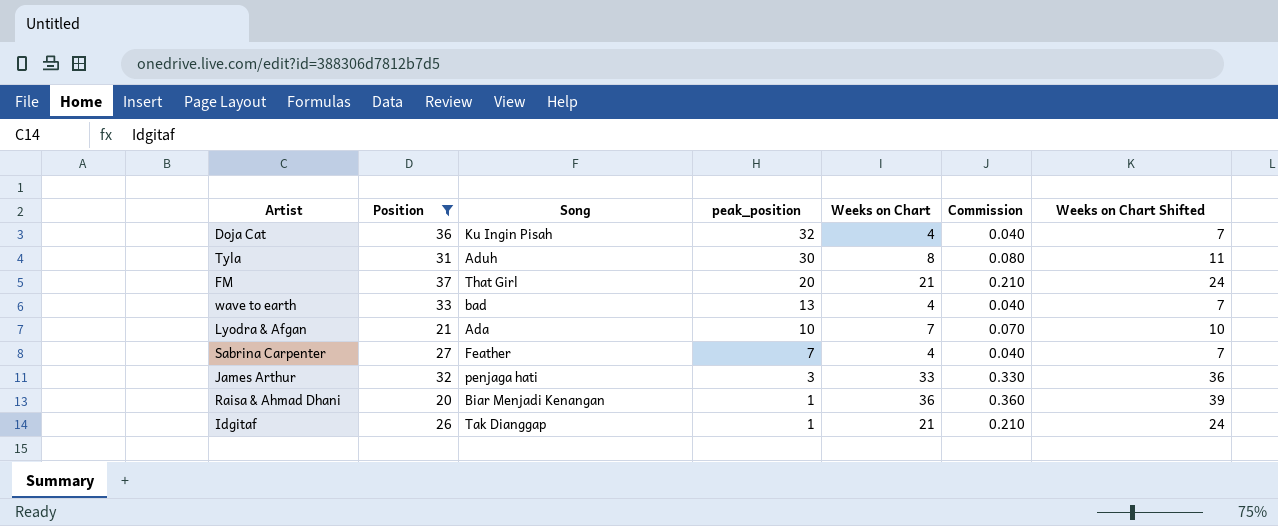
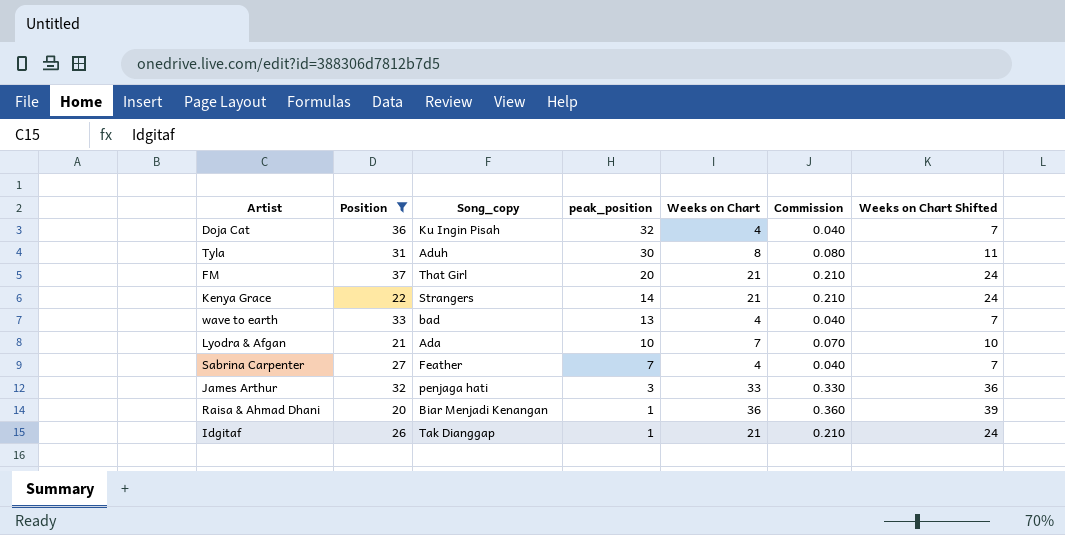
column name: Song -> Song_copy
row Kenya Grace: none -> 22 | Strangers | 14 | 21 | 0.210 | 24

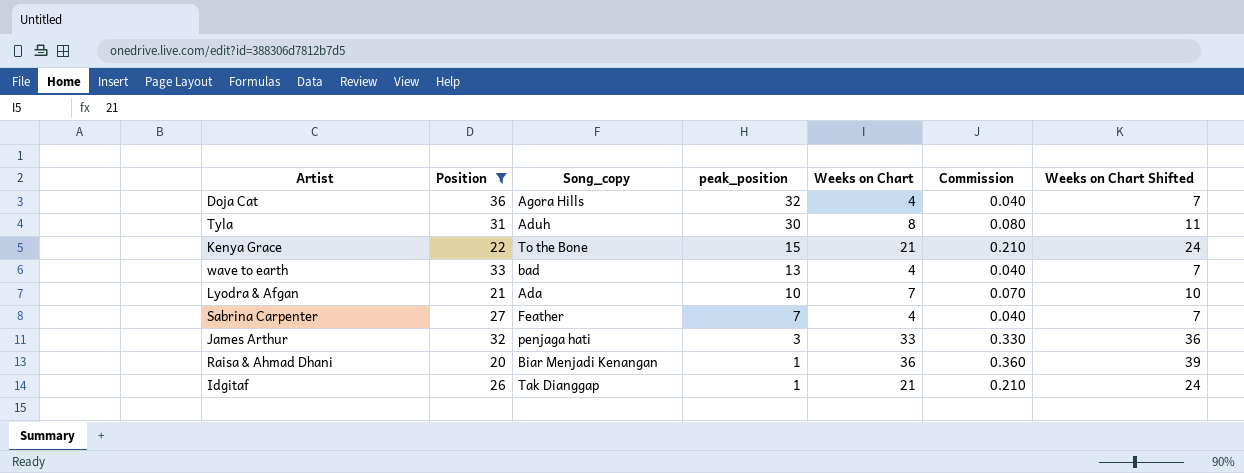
row FM: 37 | That Girl | 20 | 21 | 0.210 | 24 -> none
Doja Cat | Song_copy: Ku Ingin Pisah -> Agora Hills
Kenya Grace | Song_copy: Strangers -> To the Bone
Kenya Grace | peak_position: 14 -> 15

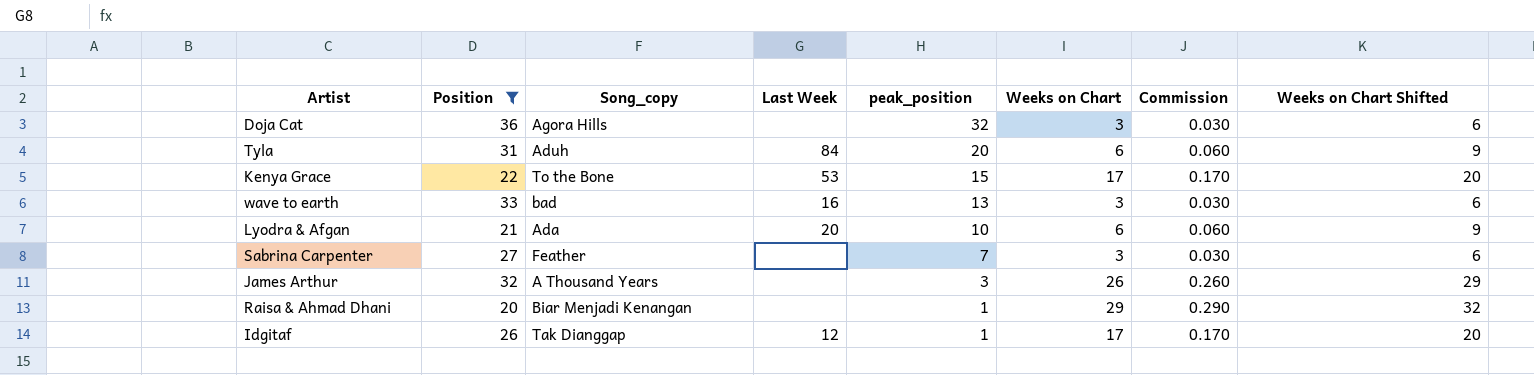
column Last Week | position: none -> 4
Doja Cat | Weeks on Chart: 4 -> 3
Doja Cat | Commission: 0.040 -> 0.030
Doja Cat | Weeks on Chart Shifted: 7 -> 6
Tyla | peak_position: 30 -> 20
Tyla | Weeks on Chart: 8 -> 6
Tyla | Commission: 0.080 -> 0.060
Tyla | Weeks on Chart Shifted: 11 -> 9
Kenya Grace | Weeks on Chart: 21 -> 17
Kenya Grace | Commission: 0.210 -> 0.170
Kenya Grace | Weeks on Chart Shifted: 24 -> 20
wave to earth | Weeks on Chart: 4 -> 3
wave to earth | Commission: 0.040 -> 0.030
wave to earth | Weeks on Chart Shifted: 7 -> 6
Lyodra & Afgan | Weeks on Chart: 7 -> 6
Lyodra & Afgan | Commission: 0.070 -> 0.060
Lyodra & Afgan | Weeks on Chart Shifted: 10 -> 9
Sabrina Carpenter | Weeks on Chart: 4 -> 3
Sabrina Carpenter | Commission: 0.040 -> 0.030
Sabrina Carpenter | Weeks on Chart Shifted: 7 -> 6
James Arthur | Song_copy: penjaga hati -> A Thousand Years
James Arthur | Weeks on Chart: 33 -> 26
James Arthur | Commission: 0.330 -> 0.260
James Arthur | Weeks on Chart Shifted: 36 -> 29
Raisa & Ahmad Dhani | Weeks on Chart: 36 -> 29
Raisa & Ahmad Dhani | Commission: 0.360 -> 0.290
Raisa & Ahmad Dhani | Weeks on Chart Shifted: 39 -> 32
Idgitaf | Weeks on Chart: 21 -> 17
Idgitaf | Commission: 0.210 -> 0.170
Idgitaf | Weeks on Chart Shifted: 24 -> 20

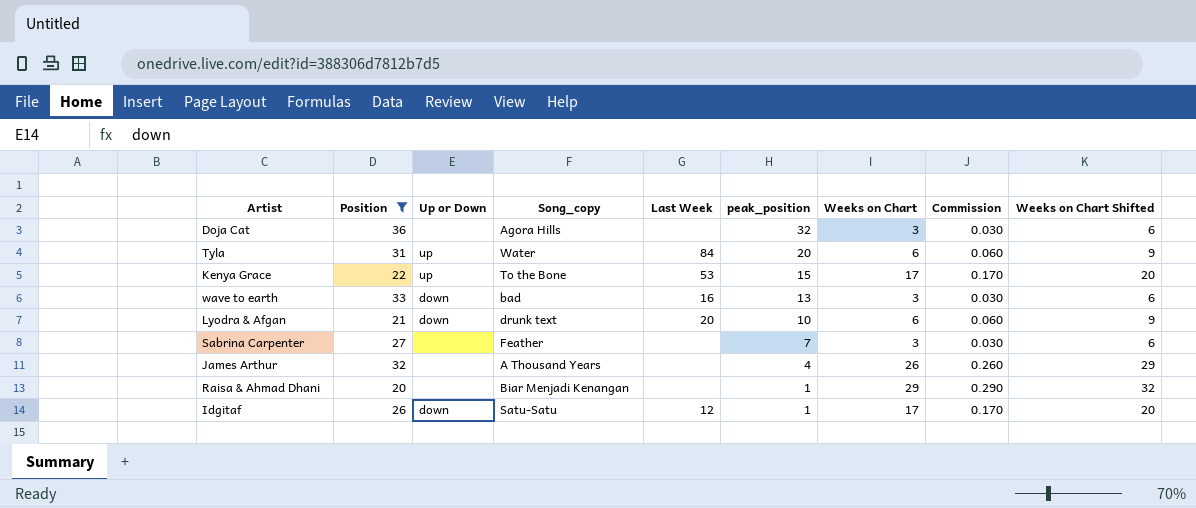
column Up or Down | position: none -> 3
Tyla | Song_copy: Aduh -> Water
Lyodra & Afgan | Song_copy: Ada -> drunk text
James Arthur | peak_position: 3 -> 4
Idgitaf | Song_copy: Tak Dianggap -> Satu-Satu

